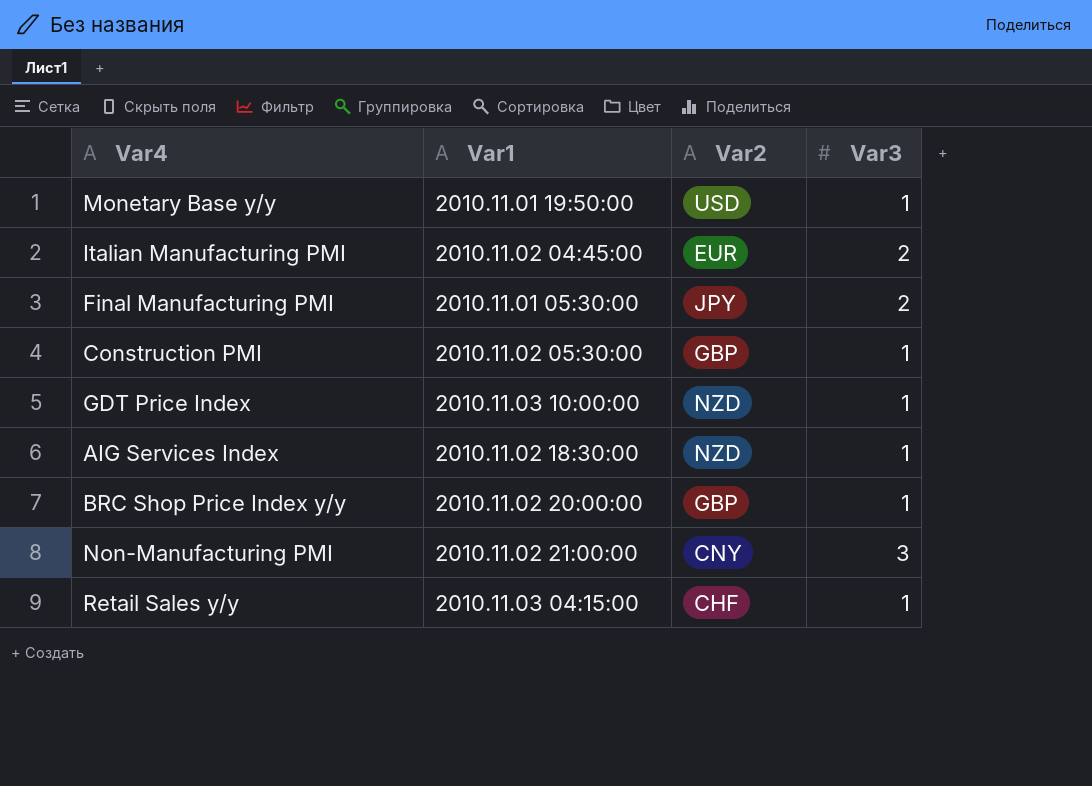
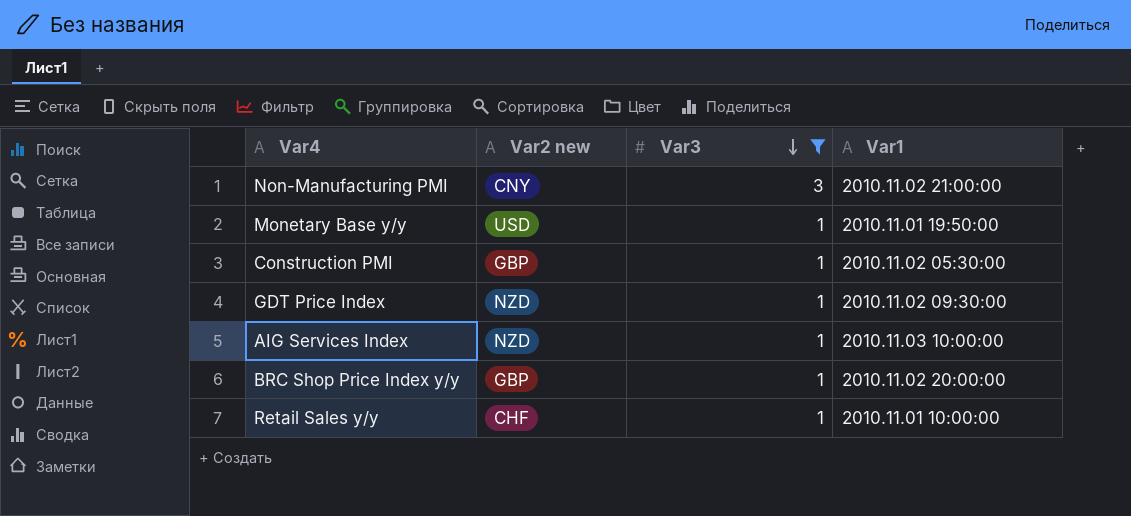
filter: none -> Var3 != 2
row order: none -> Var3 descending
column name: Var2 -> Var2 new
column Var1 | position: 2 -> 4
GDT Price Index | Var1: 2010.11.03 10:00:00 -> 2010.11.02 09:30:00
AIG Services Index | Var1: 2010.11.02 18:30:00 -> 2010.11.03 10:00:00
Retail Sales y/y | Var1: 2010.11.03 04:15:00 -> 2010.11.01 10:00:00

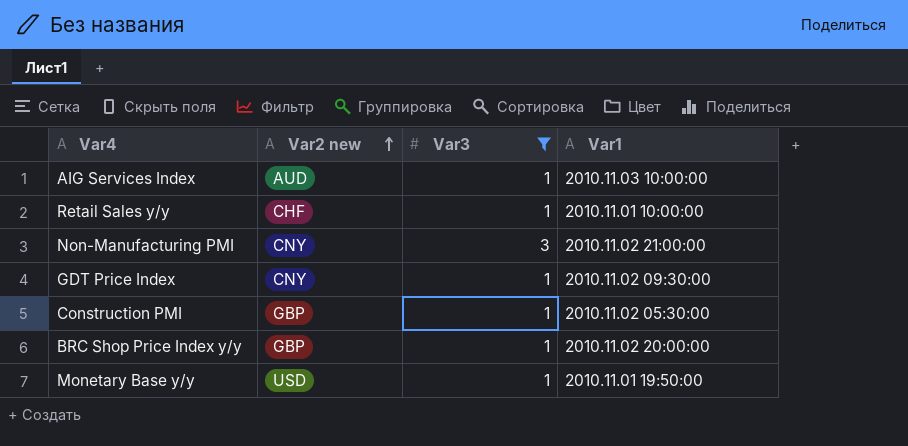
row order: Var3 descending -> Var2 new ascending
AIG Services Index | Var2 new: NZD -> AUD
GDT Price Index | Var2 new: NZD -> CNY

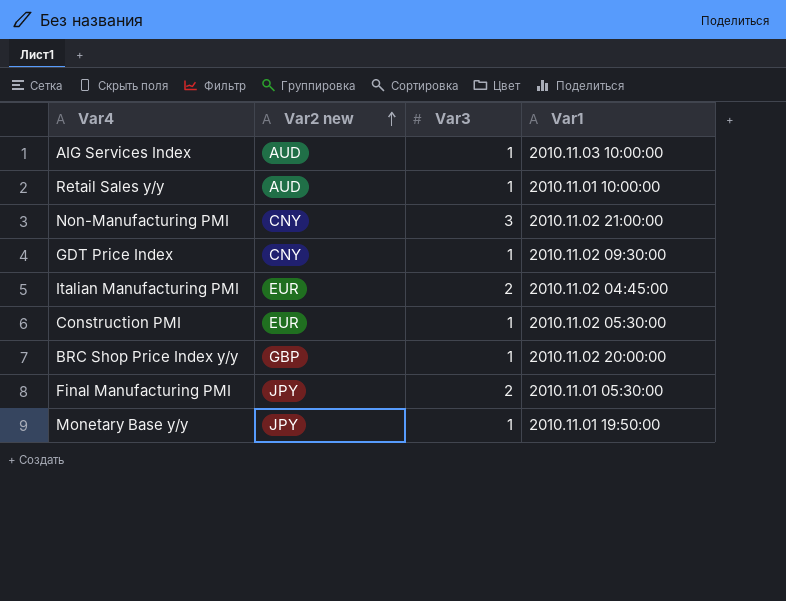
filter: Var3 != 2 -> none
Retail Sales y/y | Var2 new: CHF -> AUD
Construction PMI | Var2 new: GBP -> EUR
Monetary Base y/y | Var2 new: USD -> JPY

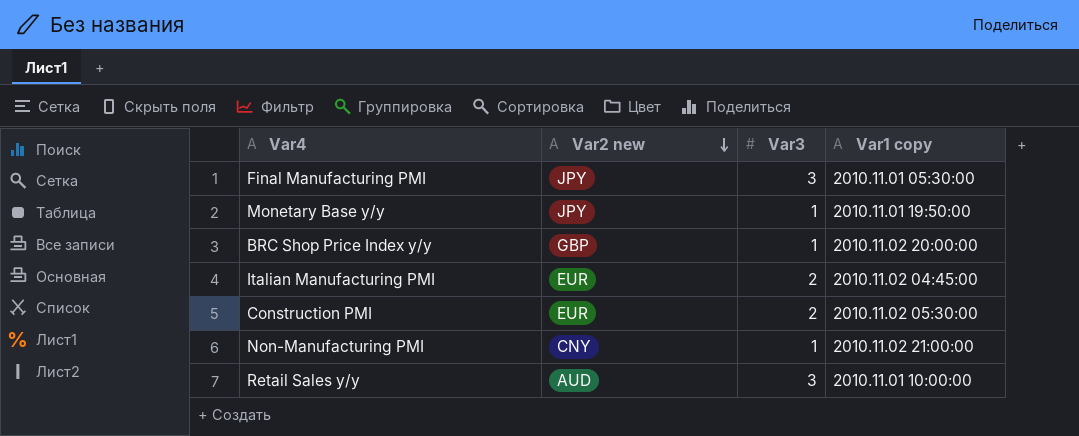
row order: Var2 new ascending -> Var2 new descending
column name: Var1 -> Var1 copy
row AIG Services Index: AUD | 1 | 2010.11.03 10:00:00 -> none
row GDT Price Index: CNY | 1 | 2010.11.02 09:30:00 -> none
Final Manufacturing PMI | Var3: 2 -> 3
Construction PMI | Var3: 1 -> 2
Non-Manufacturing PMI | Var3: 3 -> 1
Retail Sales y/y | Var3: 1 -> 3

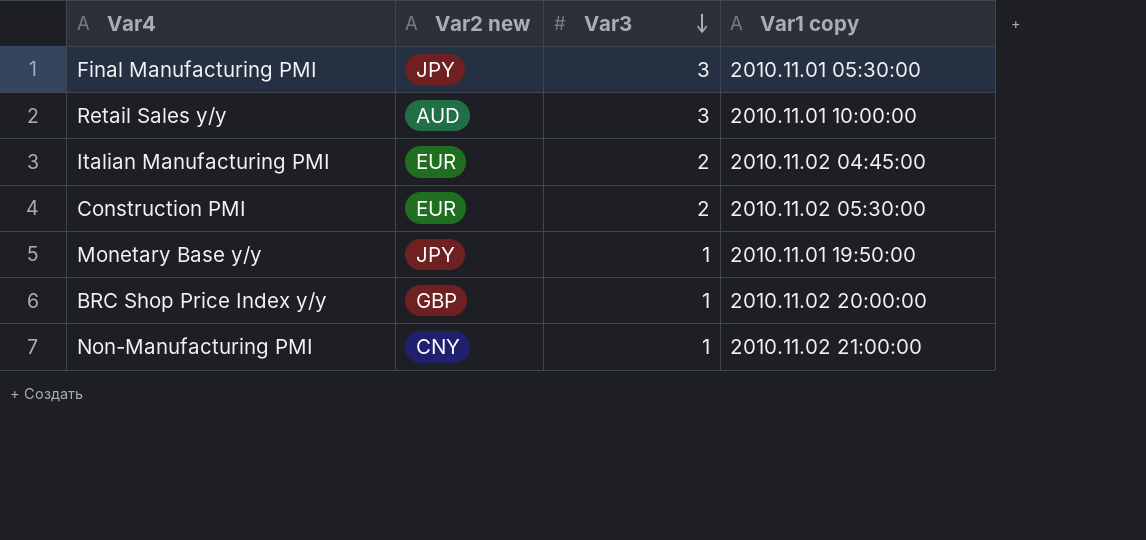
row order: Var2 new descending -> Var3 descending

